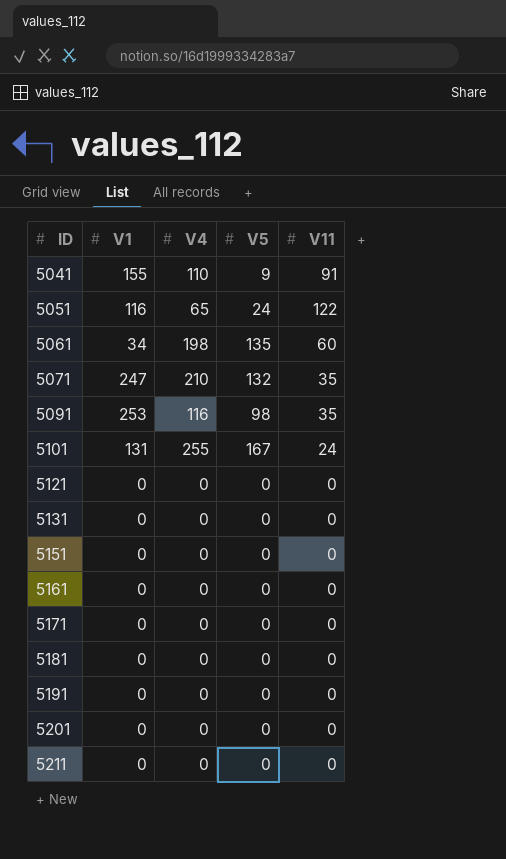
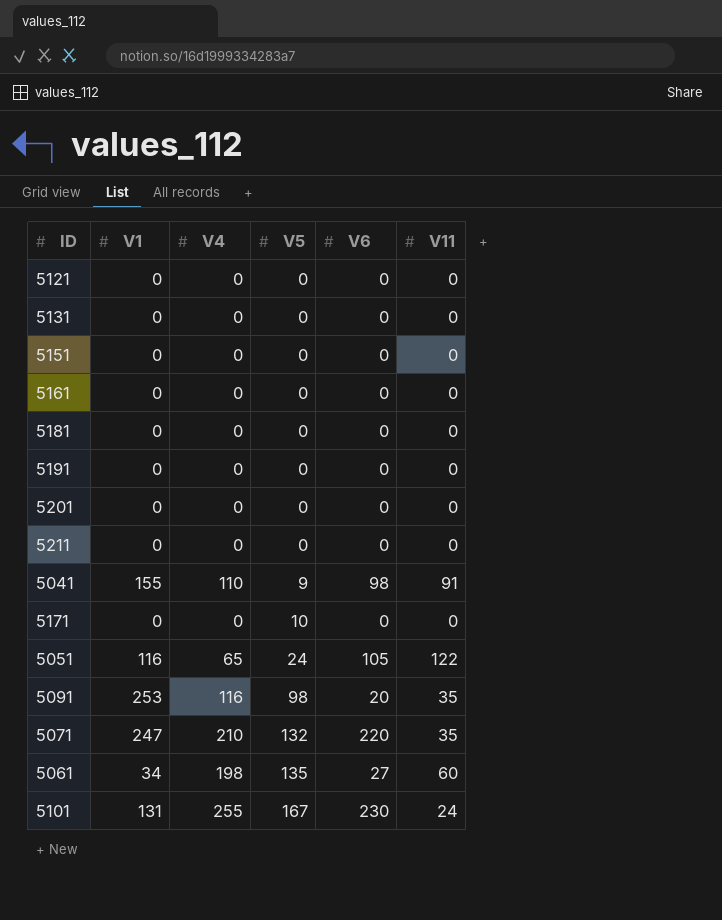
row order: ID ascending -> V5 ascending
column V6 | position: none -> 5
5171 | V5: 0 -> 10

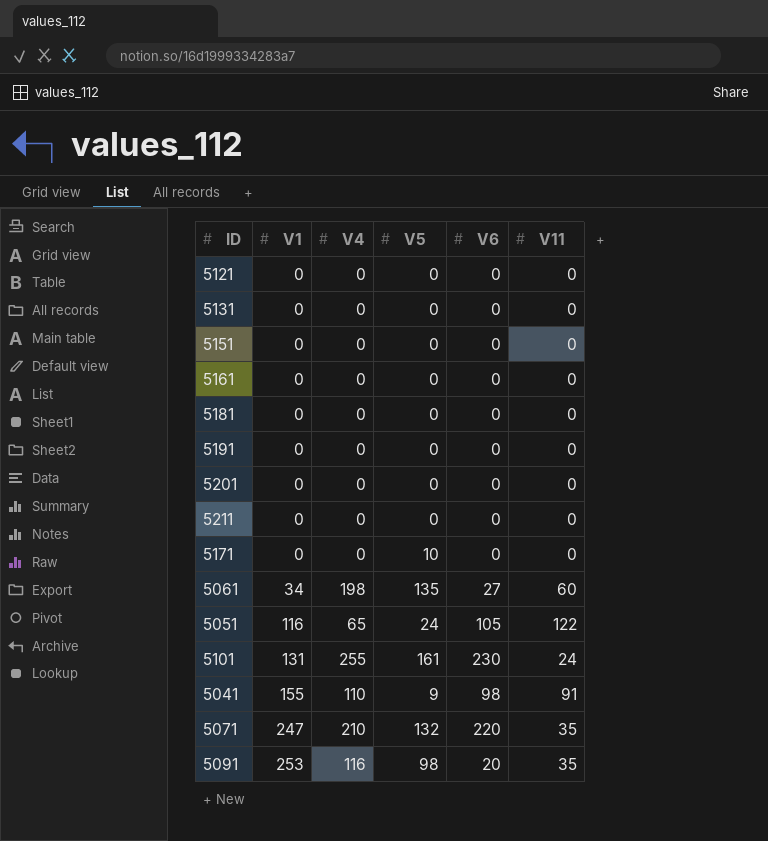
row order: V5 ascending -> V1 ascending
5101 | V5: 167 -> 161

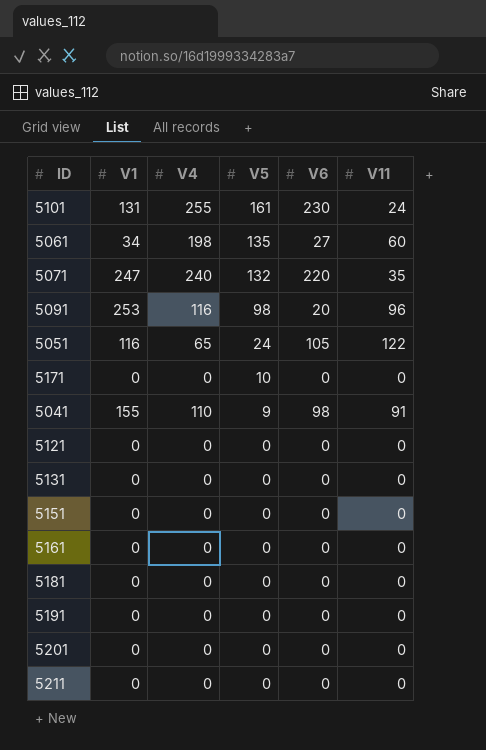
row order: V1 ascending -> V5 descending
5071 | V4: 210 -> 240
5091 | V11: 35 -> 96

